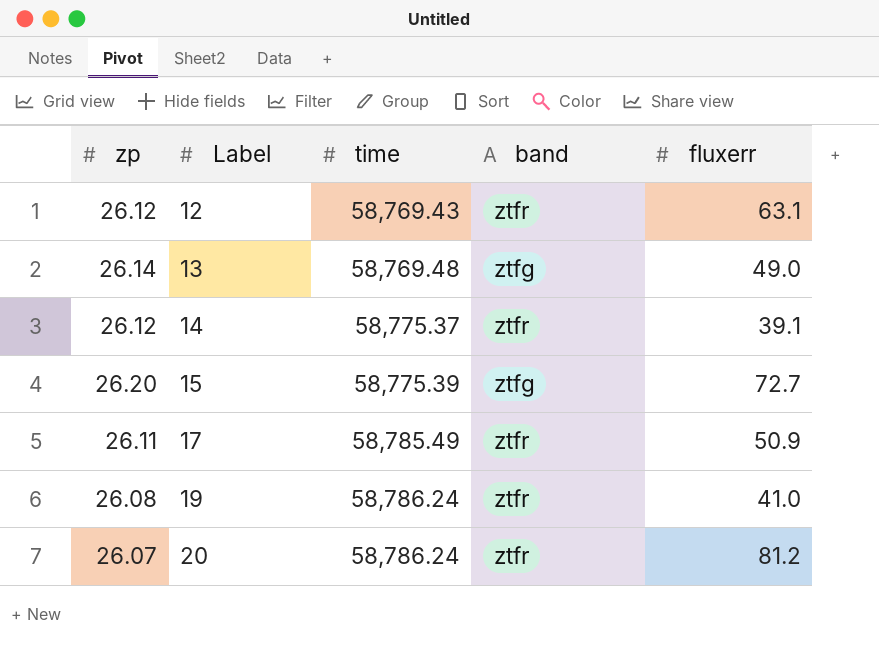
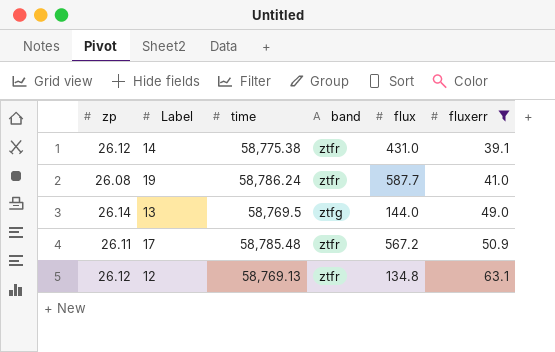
filter: none -> fluxerr <= 63.1
row order: Label ascending -> fluxerr ascending
column flux | position: none -> 5
14 | time: 58,775.37 -> 58,775.38
13 | time: 58,769.48 -> 58,769.5
17 | time: 58,785.49 -> 58,785.48
12 | time: 58,769.43 -> 58,769.13

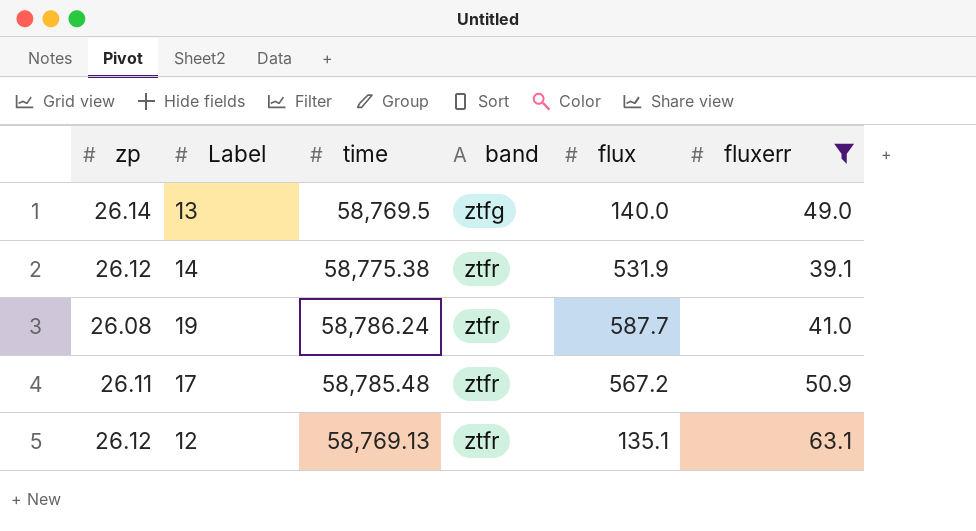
row order: fluxerr ascending -> band ascending
13 | flux: 144.0 -> 140.0
14 | flux: 431.0 -> 531.9
12 | flux: 134.8 -> 135.1

